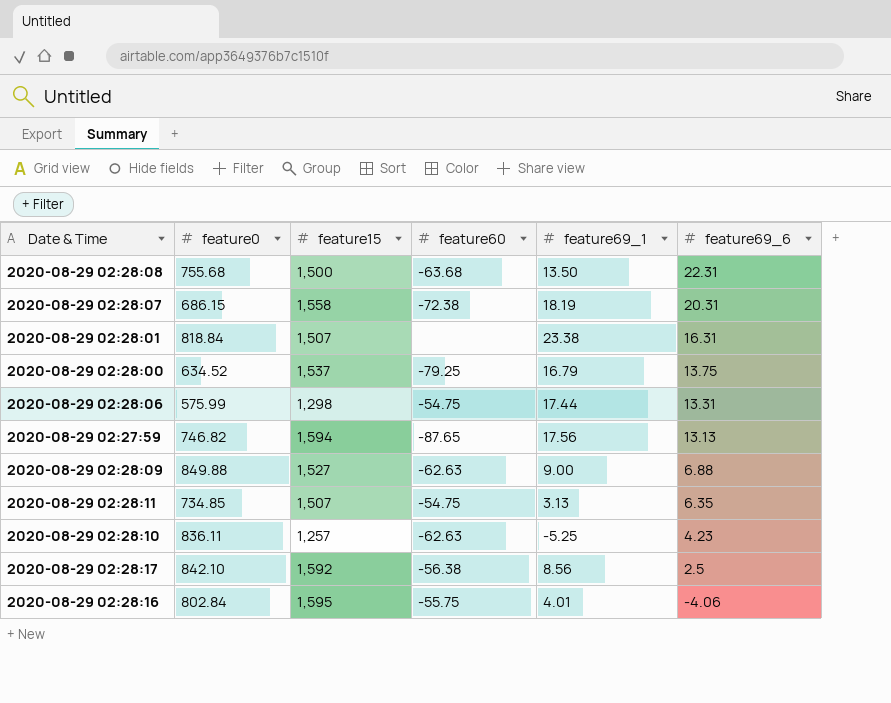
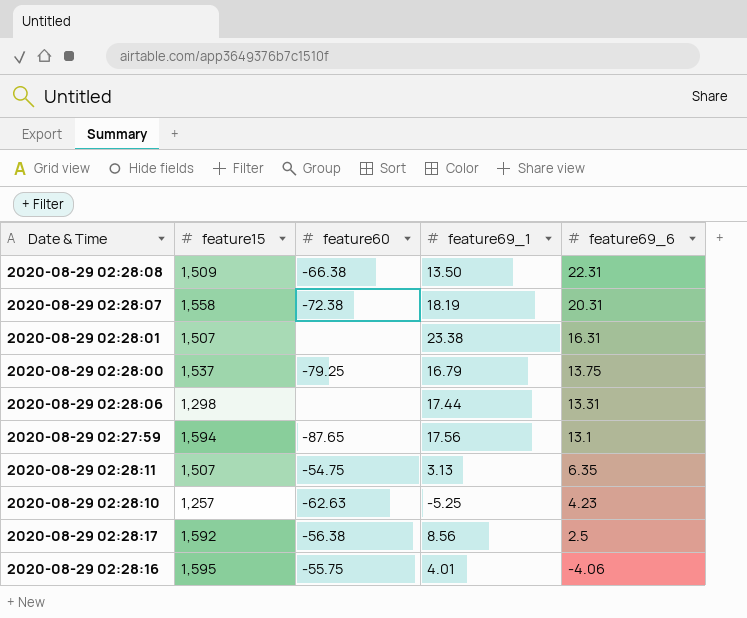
column feature0 | position: 2 -> none
row 2020-08-29 02:28:09: 849.88 | 1,527 | -62.63 | 9.00 | 6.88 -> none
2020-08-29 02:28:08 | feature15: 1,500 -> 1,509
2020-08-29 02:28:08 | feature60: -63.68 -> -66.38
2020-08-29 02:28:06 | feature60: -54.75 -> none
2020-08-29 02:27:59 | feature69_6: 13.13 -> 13.1

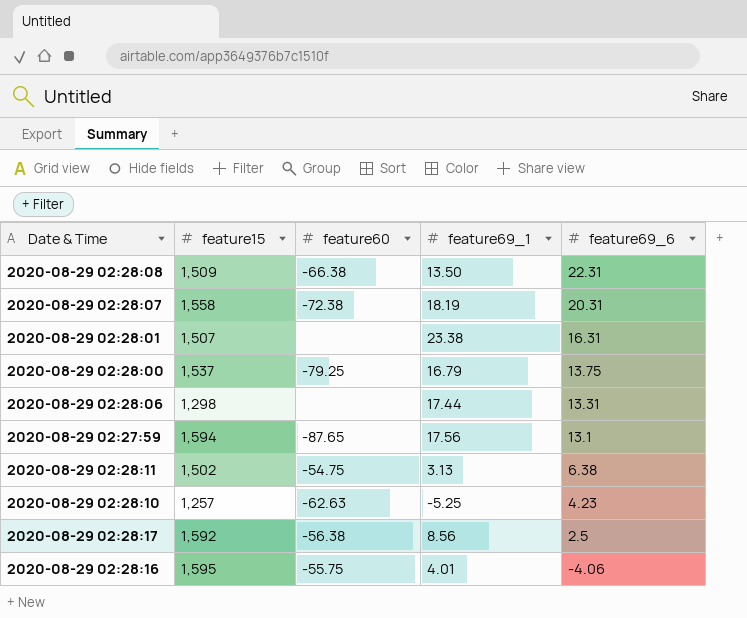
2020-08-29 02:28:11 | feature15: 1,507 -> 1,502
2020-08-29 02:28:11 | feature69_6: 6.35 -> 6.38

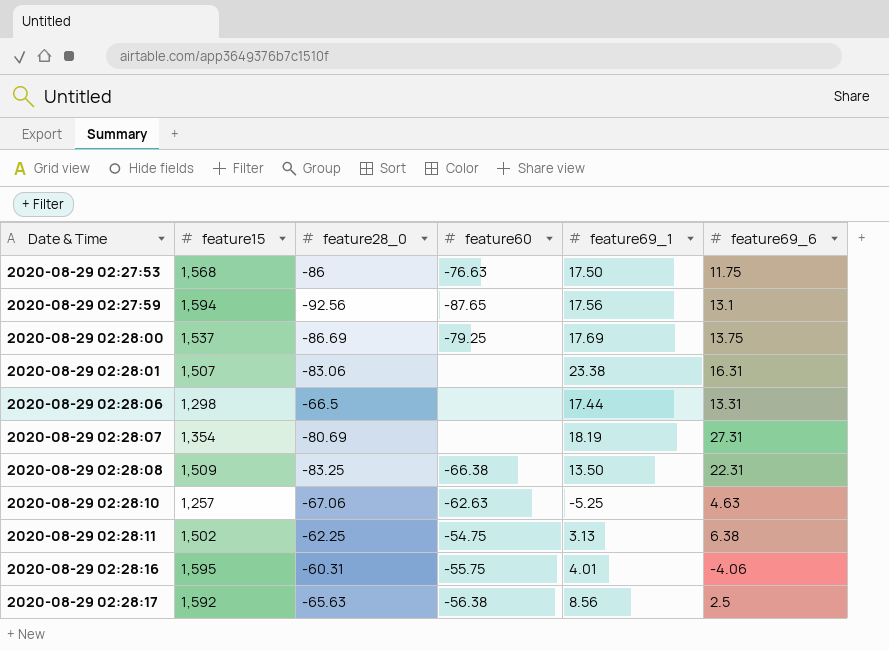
row order: feature69_6 descending -> Date & Time ascending
column feature28_0 | position: none -> 3
row 2020-08-29 02:27:53: none -> 1,568 | -86 | -76.63 | 17.50 | 11.75
2020-08-29 02:28:00 | feature69_1: 16.79 -> 17.69
2020-08-29 02:28:07 | feature15: 1,558 -> 1,354
2020-08-29 02:28:07 | feature60: -72.38 -> none
2020-08-29 02:28:07 | feature69_6: 20.31 -> 27.31
2020-08-29 02:28:10 | feature69_6: 4.23 -> 4.63

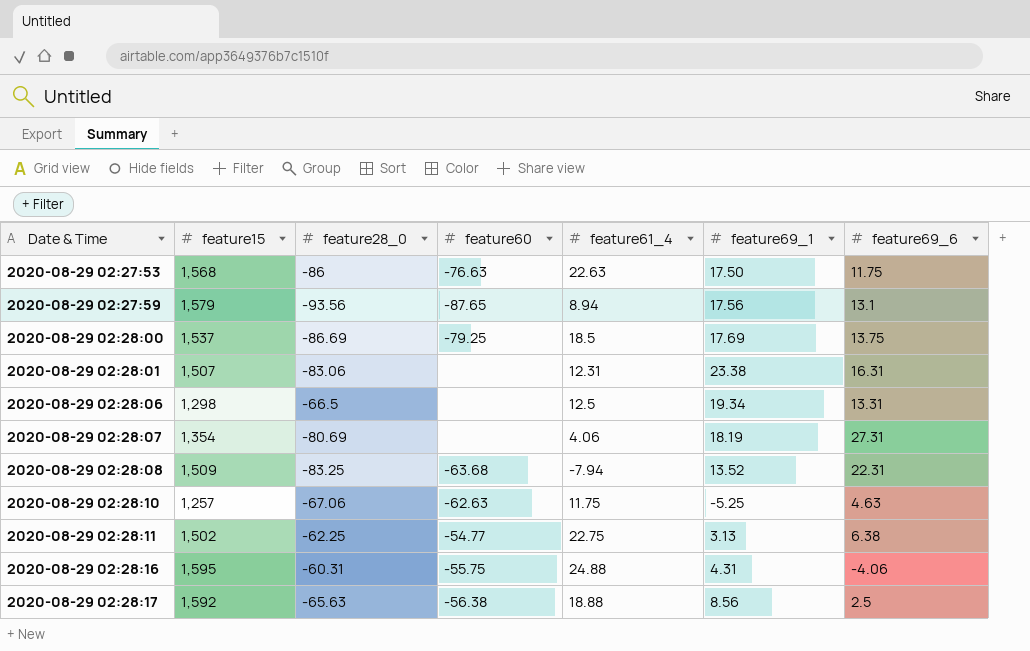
column feature61_4 | position: none -> 5
2020-08-29 02:27:59 | feature15: 1,594 -> 1,579
2020-08-29 02:27:59 | feature28_0: -92.56 -> -93.56
2020-08-29 02:28:06 | feature69_1: 17.44 -> 19.34
2020-08-29 02:28:08 | feature60: -66.38 -> -63.68
2020-08-29 02:28:08 | feature69_1: 13.50 -> 13.52
2020-08-29 02:28:11 | feature60: -54.75 -> -54.77
2020-08-29 02:28:16 | feature69_1: 4.01 -> 4.31

